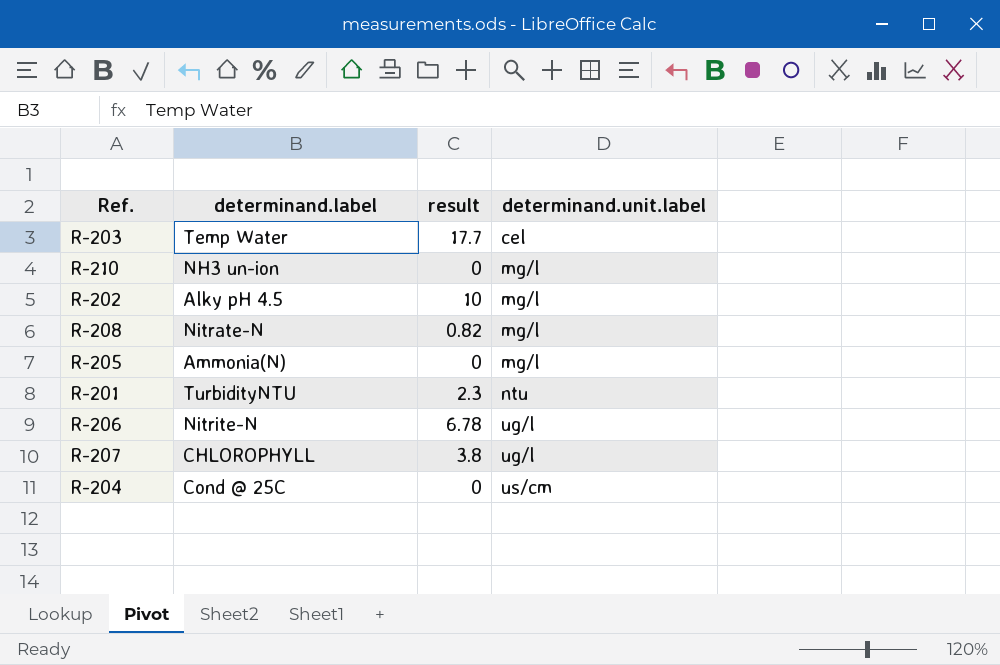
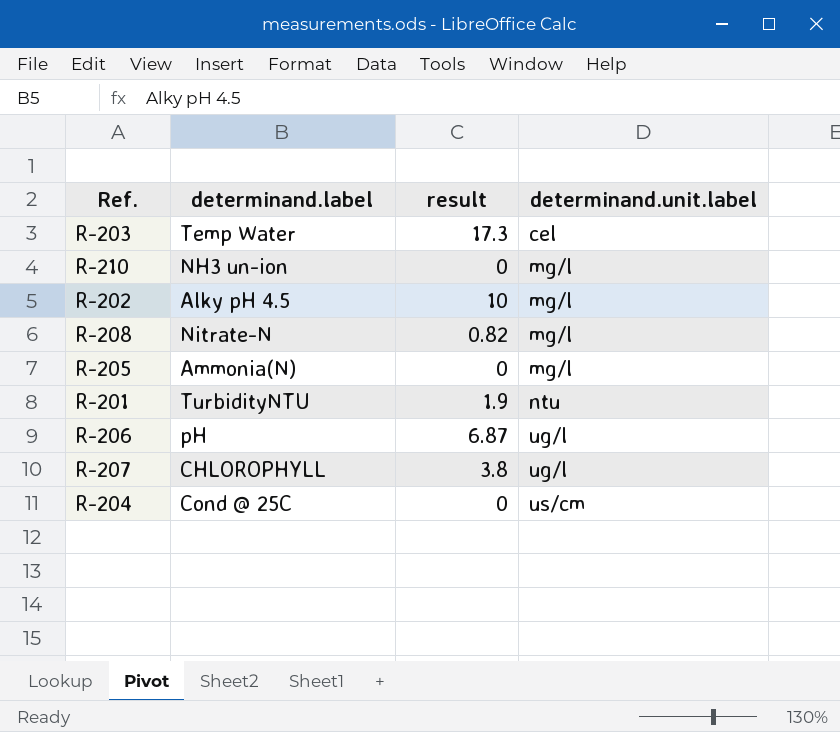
R-203 | result: 17.7 -> 17.3
R-201 | result: 2.3 -> 1.9
R-206 | determinand.label: Nitrite-N -> pH
R-206 | result: 6.78 -> 6.87

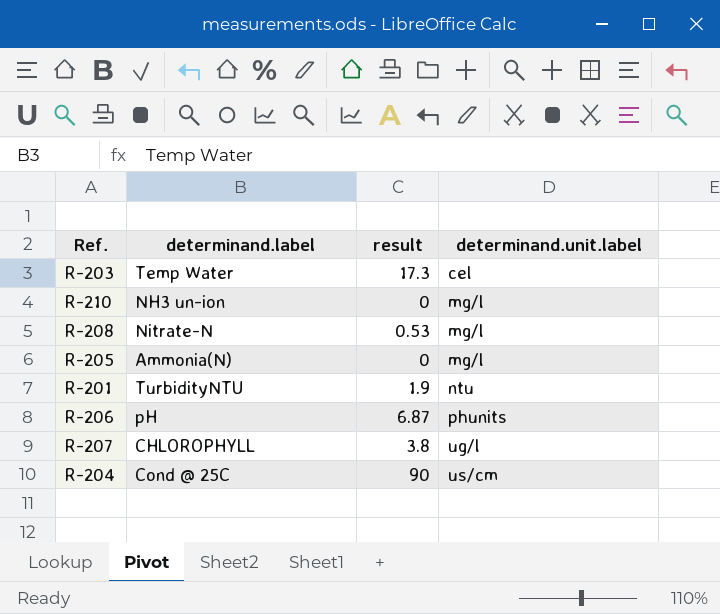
row R-202: Alky pH 4.5 | 10 | mg/l -> none
R-208 | result: 0.82 -> 0.53
R-206 | determinand.unit.label: ug/l -> phunits
R-204 | result: 0 -> 90

